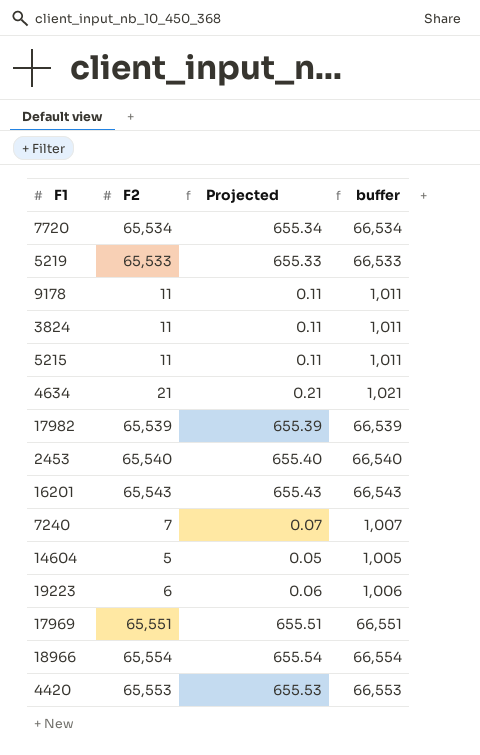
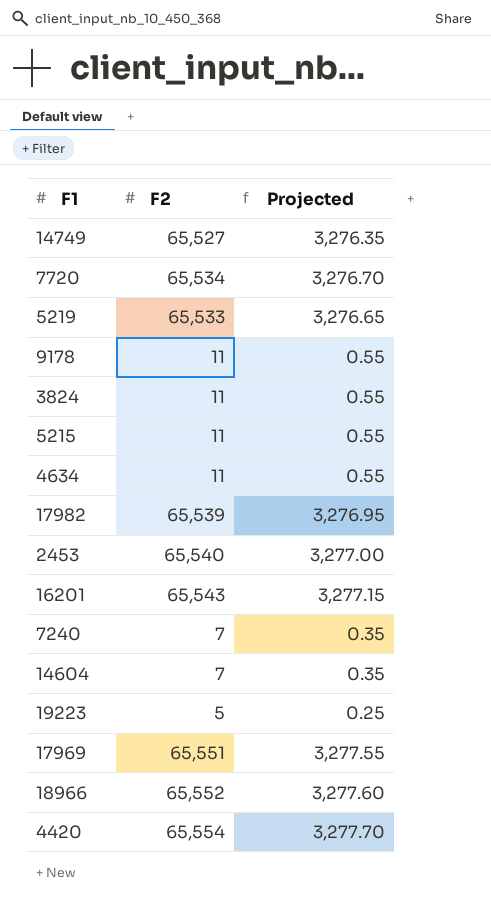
column buffer | formula: [F2] + 1000 -> none
column Projected | formula: [F2] * 0.01 -> [F2] * 0.05
row 14749: none -> 65,527 | 3,276.35
4634 | F2: 21 -> 11
14604 | F2: 5 -> 7
19223 | F2: 6 -> 5
18966 | F2: 65,554 -> 65,552
4420 | F2: 65,553 -> 65,554

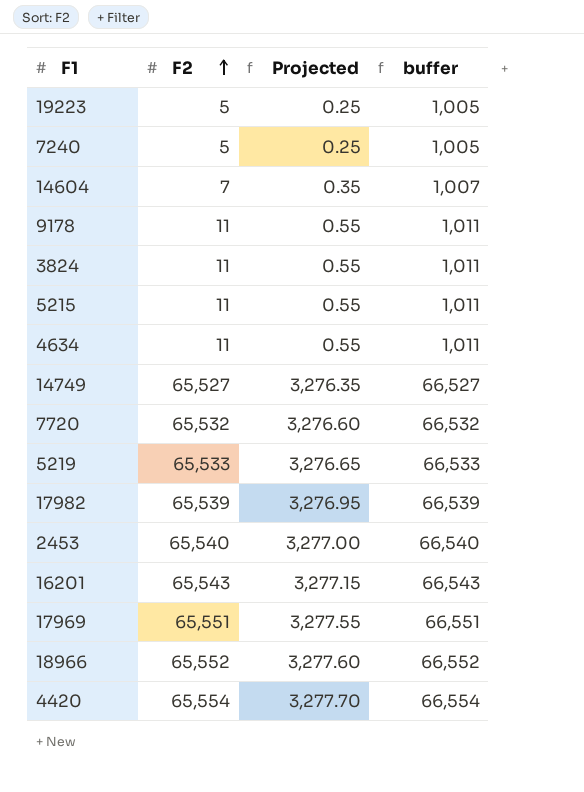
row order: none -> F2 ascending
column buffer | formula: none -> [F2] + 1000
7240 | F2: 7 -> 5
7240 | Projected: 0.35 -> 0.25
7720 | F2: 65,534 -> 65,532
7720 | Projected: 3,276.70 -> 3,276.60

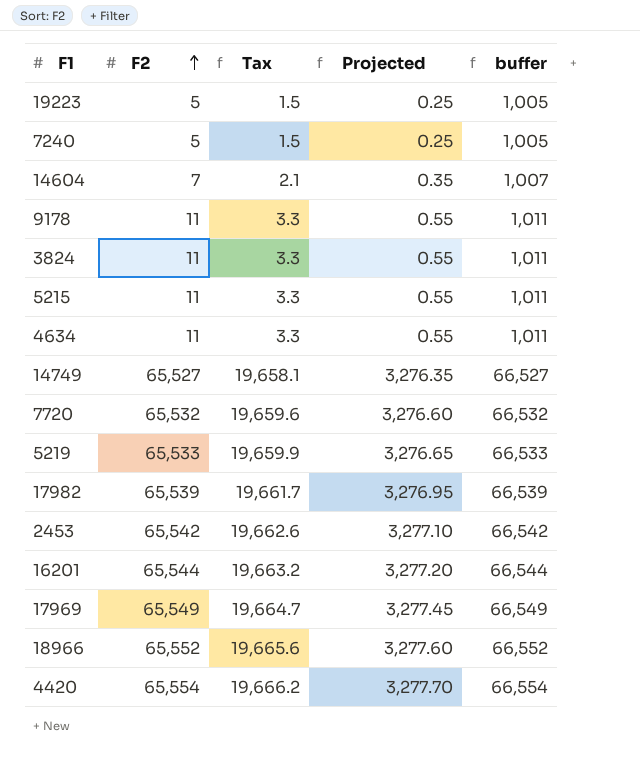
column Tax | formula: none -> [F2] * 0.3
2453 | F2: 65,540 -> 65,542
2453 | Projected: 3,277.00 -> 3,277.10
2453 | buffer: 66,540 -> 66,542
16201 | F2: 65,543 -> 65,544
16201 | Projected: 3,277.15 -> 3,277.20
16201 | buffer: 66,543 -> 66,544
17969 | F2: 65,551 -> 65,549
17969 | Projected: 3,277.55 -> 3,277.45
17969 | buffer: 66,551 -> 66,549

